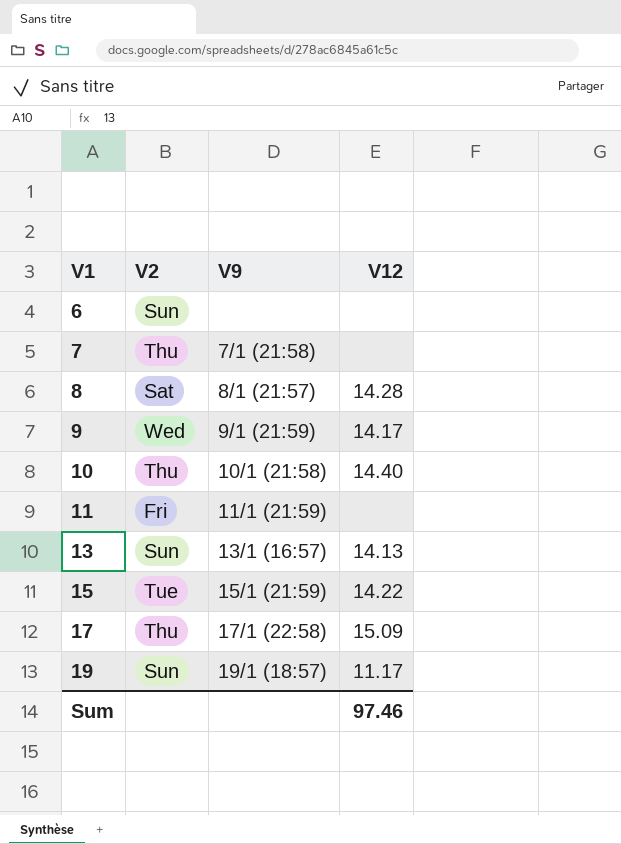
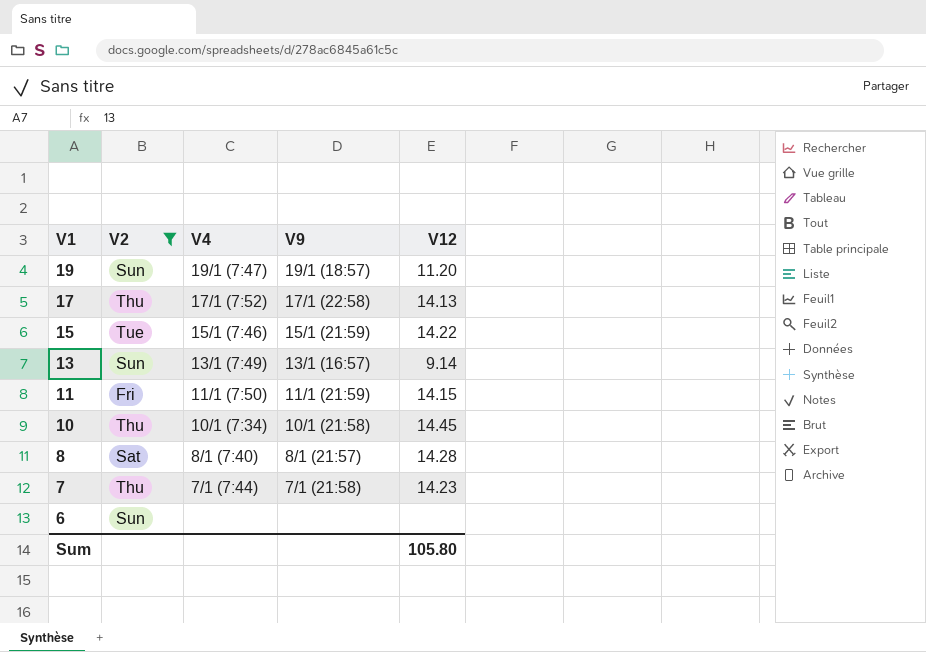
filter: none -> V2 != Wed
row order: V1 ascending -> V1 descending
column V4 | position: none -> 3
19 | V12: 11.17 -> 11.20
17 | V12: 15.09 -> 14.13
13 | V12: 14.13 -> 9.14
11 | V12: none -> 14.15
10 | V12: 14.40 -> 14.45
7 | V12: none -> 14.23
Sum | V12: 97.46 -> 105.80

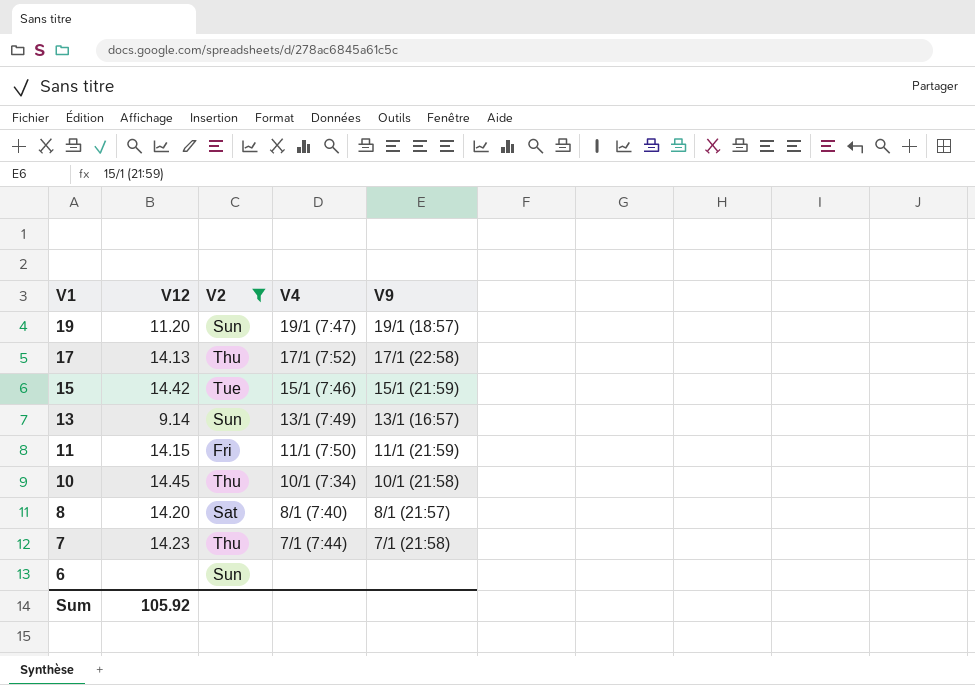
column V12 | position: 5 -> 2
15 | V12: 14.22 -> 14.42
8 | V12: 14.28 -> 14.20
Sum | V12: 105.80 -> 105.92

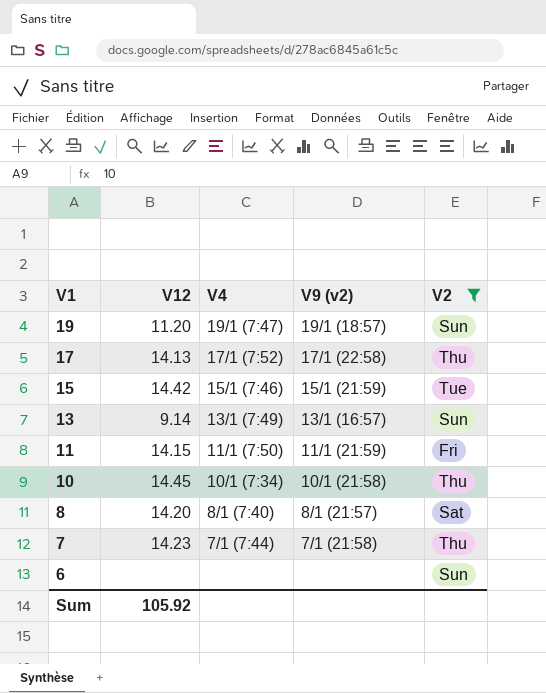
column name: V9 -> V9 (v2)
column V2 | position: 3 -> 5

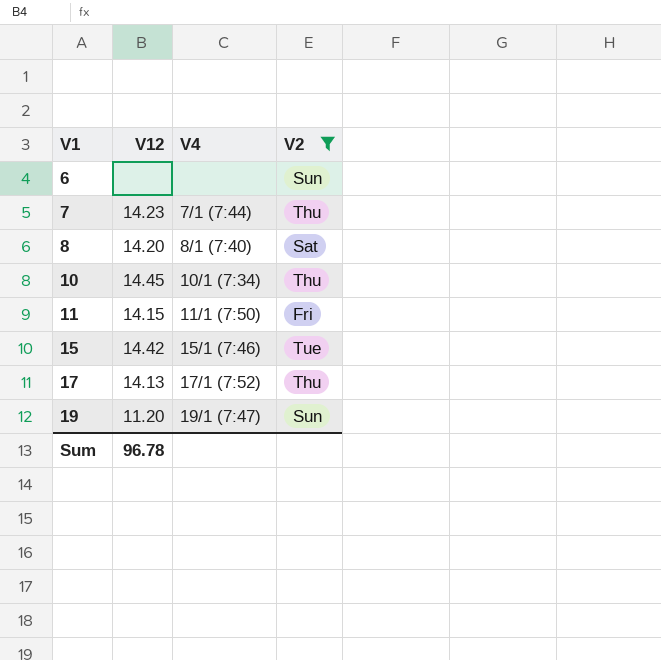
row order: V1 descending -> V1 ascending
column V9 (v2) | position: 4 -> none
row 13: 9.14 | 13/1 (7:49) | 13/1 (16:57) | Sun -> none
Sum | V12: 105.92 -> 96.78

